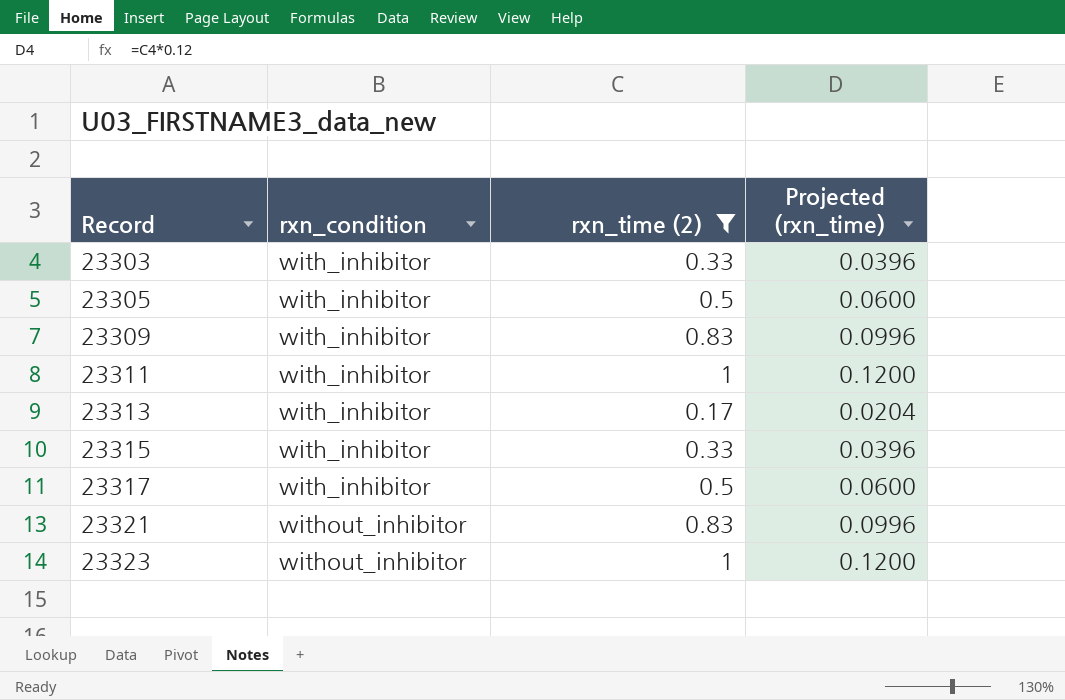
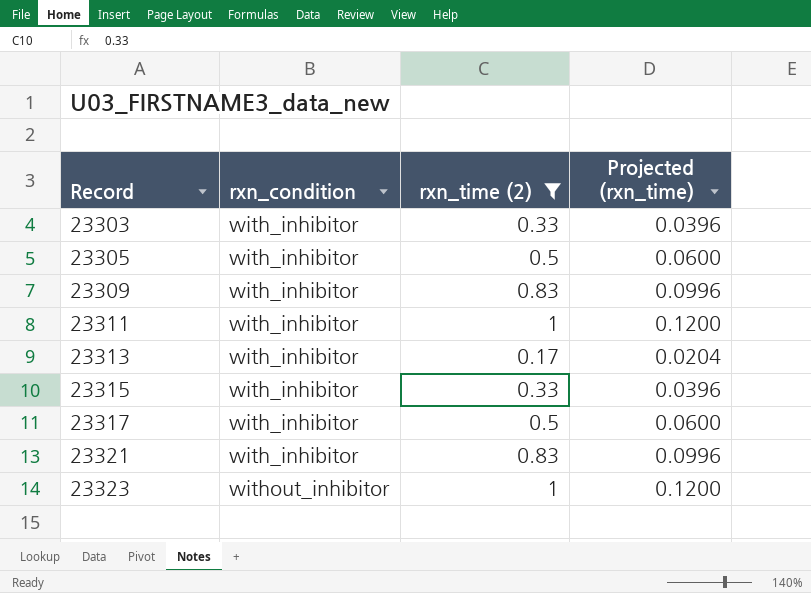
23321 | rxn_condition: without_inhibitor -> with_inhibitor

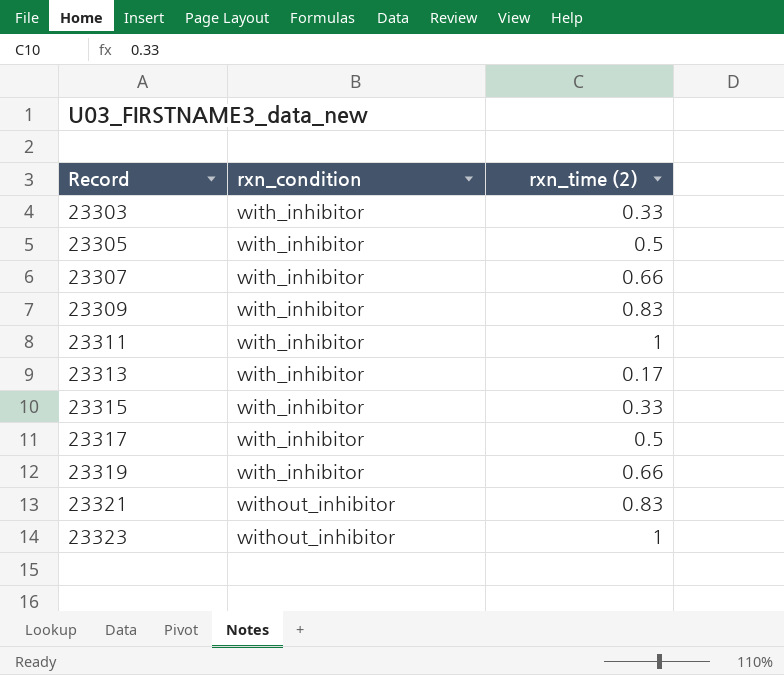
filter: rxn_time (2) != 0.66 -> none
column Projected (rxn_time) | formula: [rxn_time (2)] * 0.12 -> none
23321 | rxn_condition: with_inhibitor -> without_inhibitor

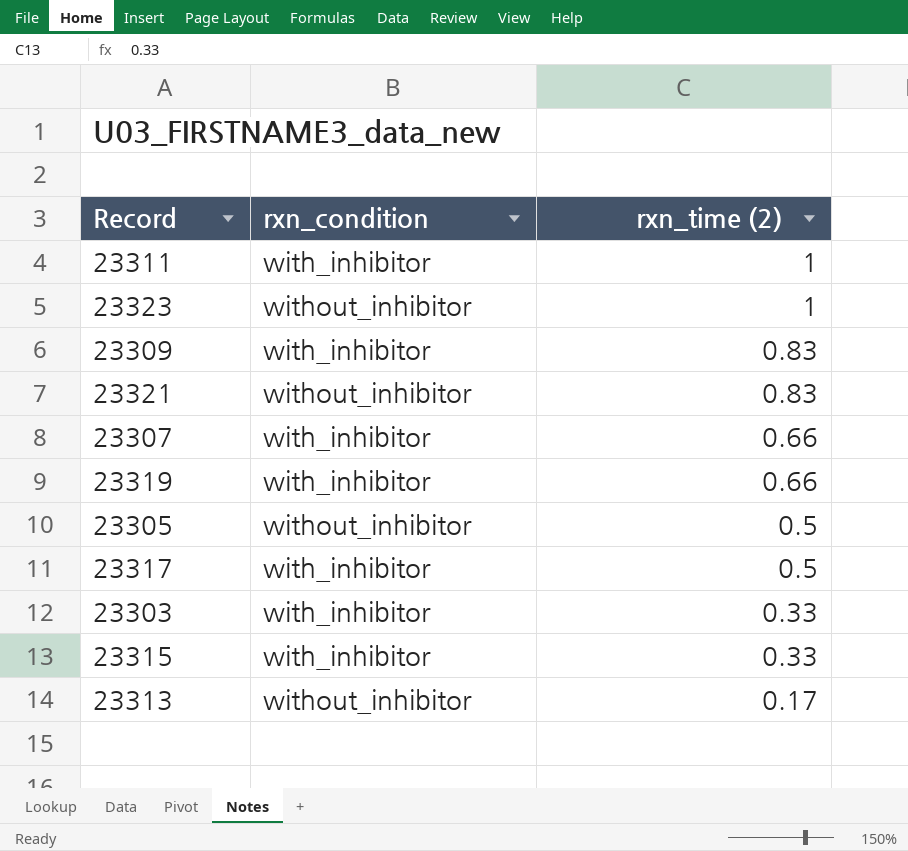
row order: Record ascending -> rxn_time (2) descending
23305 | rxn_condition: with_inhibitor -> without_inhibitor
23313 | rxn_condition: with_inhibitor -> without_inhibitor

